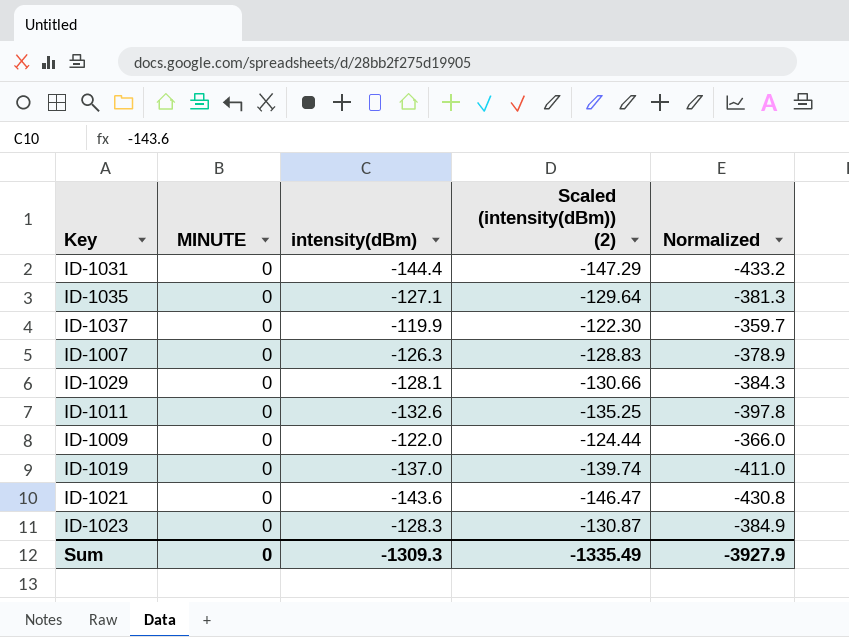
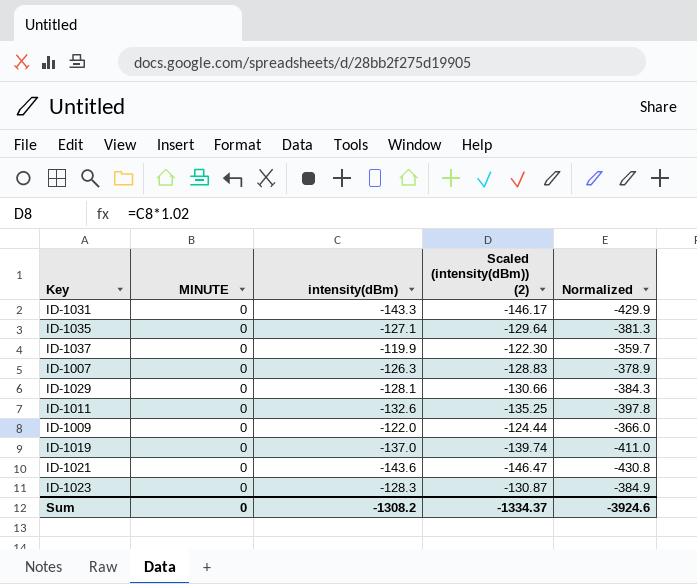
ID-1031 | intensity(dBm): -144.4 -> -143.3
ID-1031 | Scaled (intensity(dBm)) (2): -147.29 -> -146.17
ID-1031 | Normalized: -433.2 -> -429.9
Sum | intensity(dBm): -1309.3 -> -1308.2
Sum | Scaled (intensity(dBm)) (2): -1335.49 -> -1334.37
Sum | Normalized: -3927.9 -> -3924.6

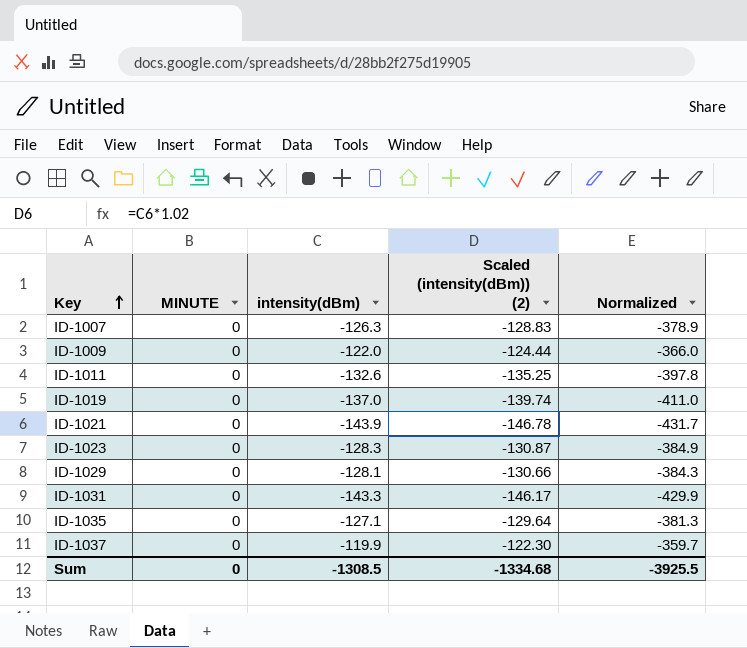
row order: none -> Key ascending
ID-1021 | intensity(dBm): -143.6 -> -143.9
ID-1021 | Scaled (intensity(dBm)) (2): -146.47 -> -146.78
ID-1021 | Normalized: -430.8 -> -431.7
Sum | intensity(dBm): -1308.2 -> -1308.5
Sum | Scaled (intensity(dBm)) (2): -1334.37 -> -1334.68
Sum | Normalized: -3924.6 -> -3925.5

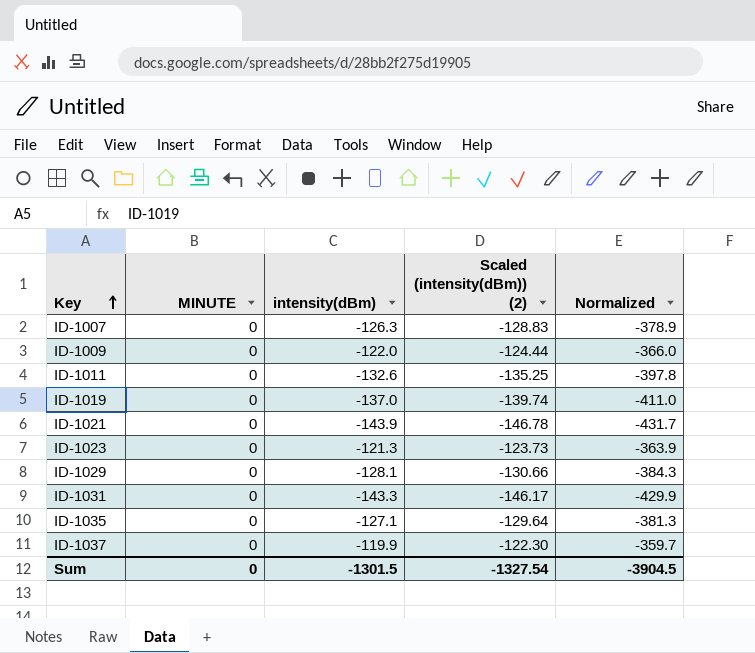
ID-1023 | intensity(dBm): -128.3 -> -121.3
ID-1023 | Scaled (intensity(dBm)) (2): -130.87 -> -123.73
ID-1023 | Normalized: -384.9 -> -363.9
Sum | intensity(dBm): -1308.5 -> -1301.5
Sum | Scaled (intensity(dBm)) (2): -1334.68 -> -1327.54
Sum | Normalized: -3925.5 -> -3904.5

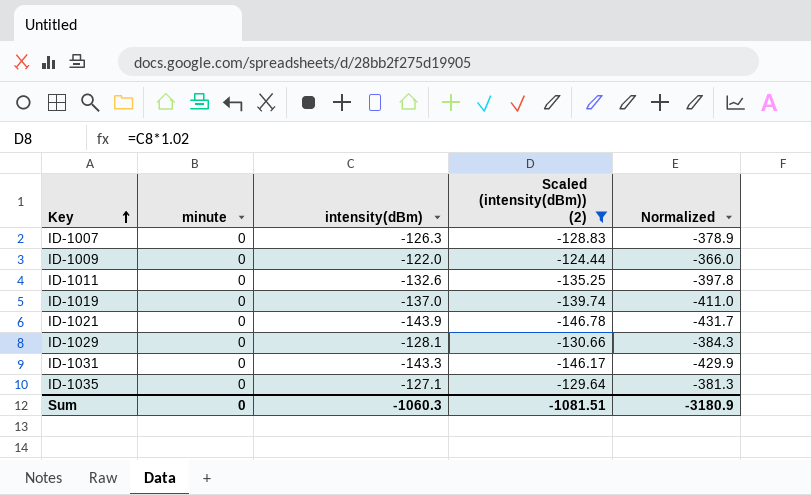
filter: none -> Scaled (intensity(dBm)) (2) <= -124.44
column name: MINUTE -> minute
Sum | intensity(dBm): -1301.5 -> -1060.3
Sum | Scaled (intensity(dBm)) (2): -1327.54 -> -1081.51
Sum | Normalized: -3904.5 -> -3180.9

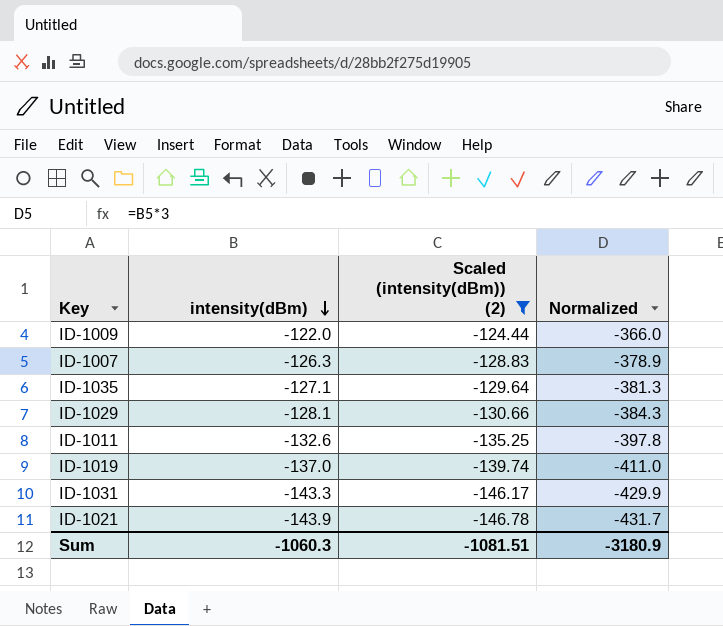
row order: Key ascending -> intensity(dBm) descending
column minute | position: 2 -> none

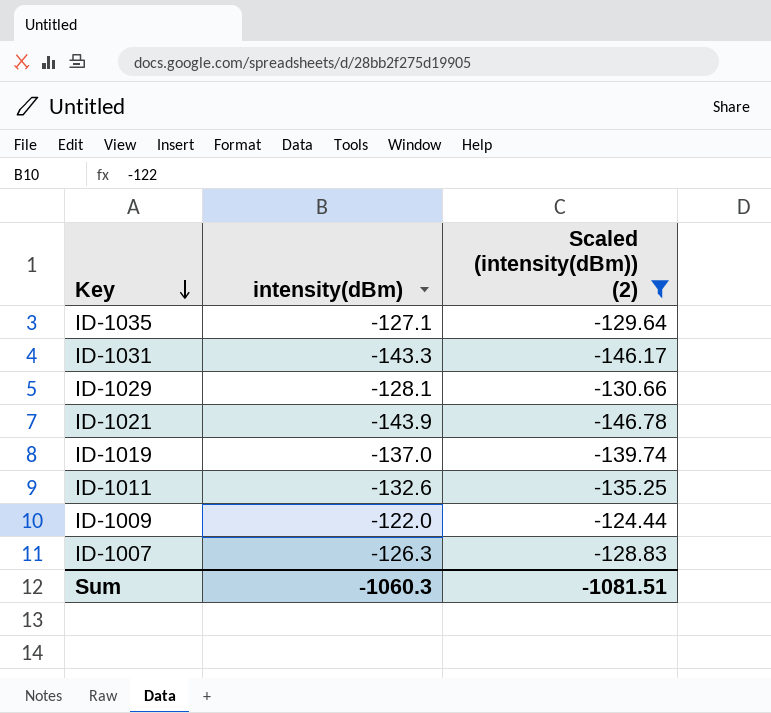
row order: intensity(dBm) descending -> Key descending
column Normalized | formula: [intensity(dBm)] * 3 -> none

